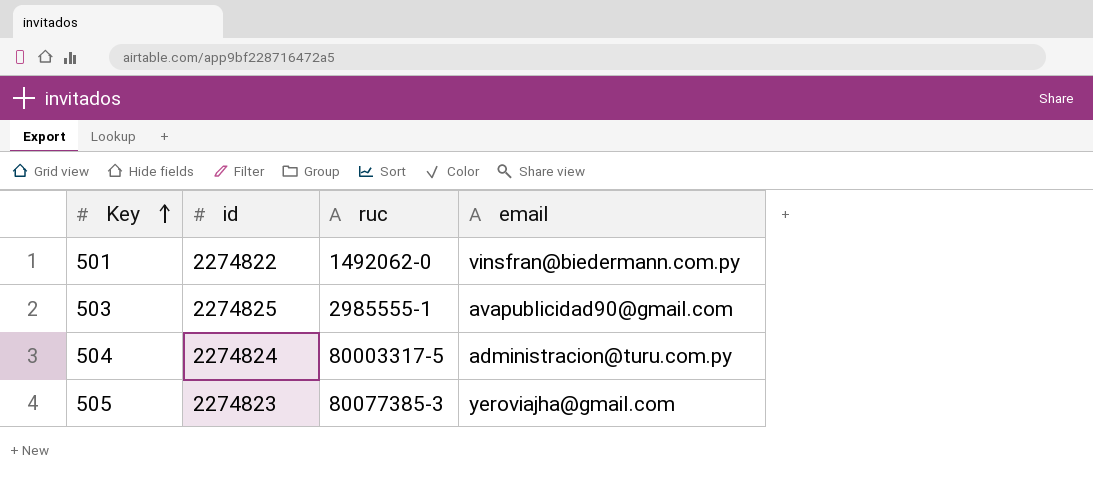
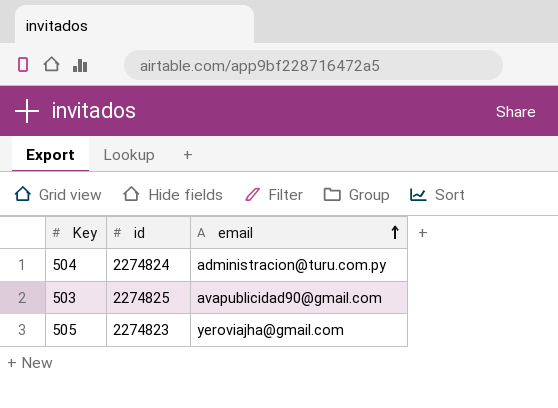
row order: Key ascending -> email ascending
column ruc | position: 3 -> none
row 501: 2274822 | 1492062-0 | vinsfran@biedermann.com.py -> none

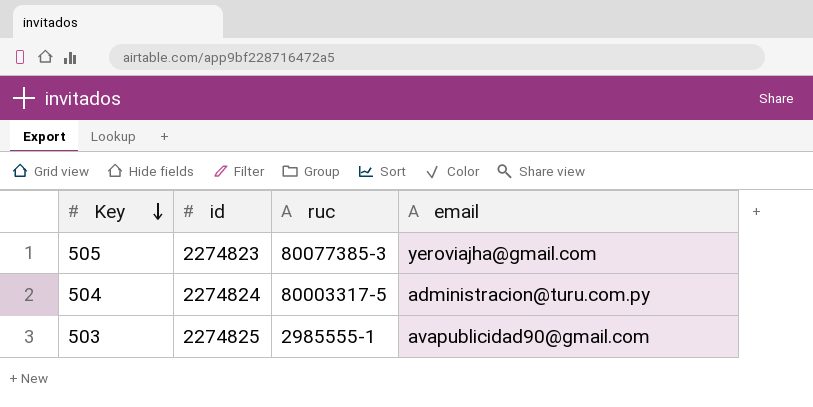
row order: email ascending -> Key descending
column ruc | position: none -> 3

